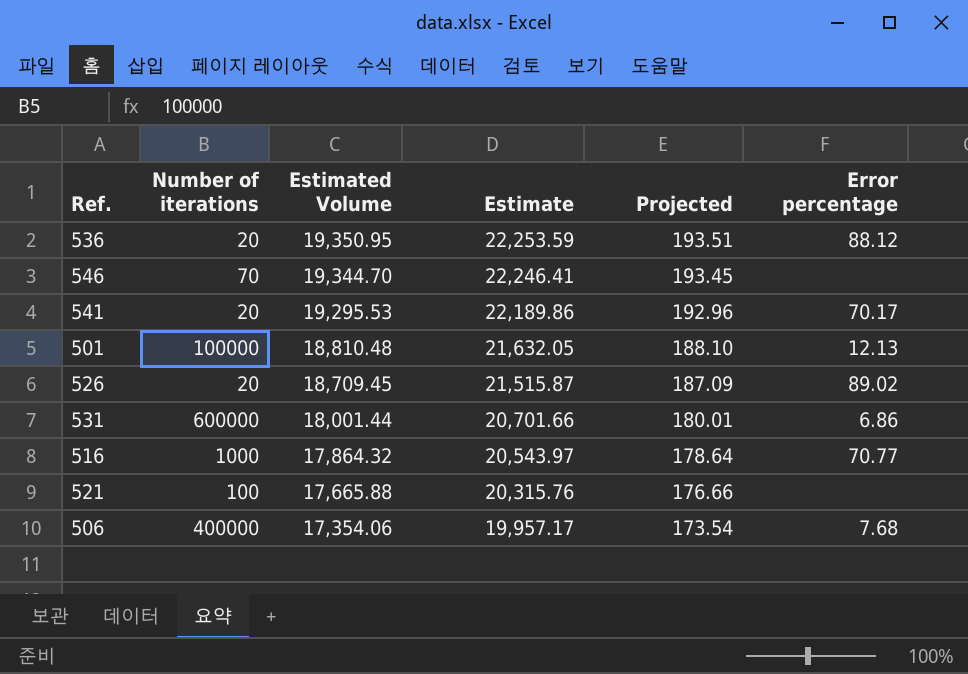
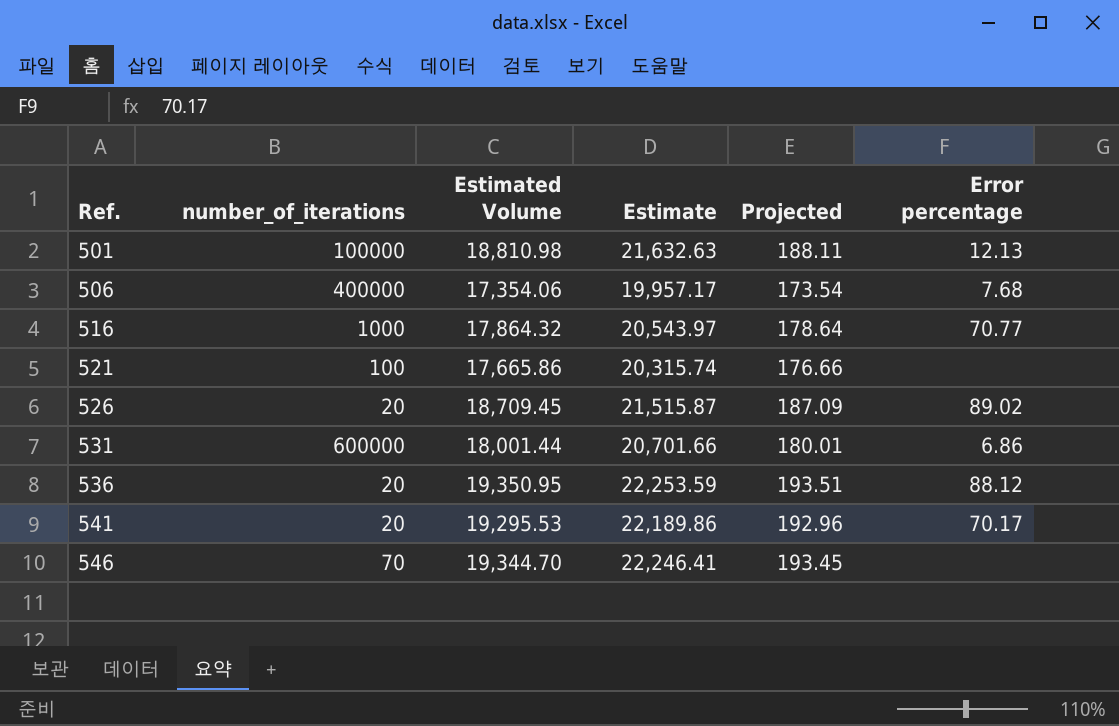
row order: Estimated Volume descending -> Ref. ascending
column name: Number of iterations -> number_of_iterations
501 | Estimated Volume: 18,810.48 -> 18,810.98
501 | Estimate: 21,632.05 -> 21,632.63
501 | Projected: 188.10 -> 188.11
521 | Estimated Volume: 17,665.88 -> 17,665.86
521 | Estimate: 20,315.76 -> 20,315.74

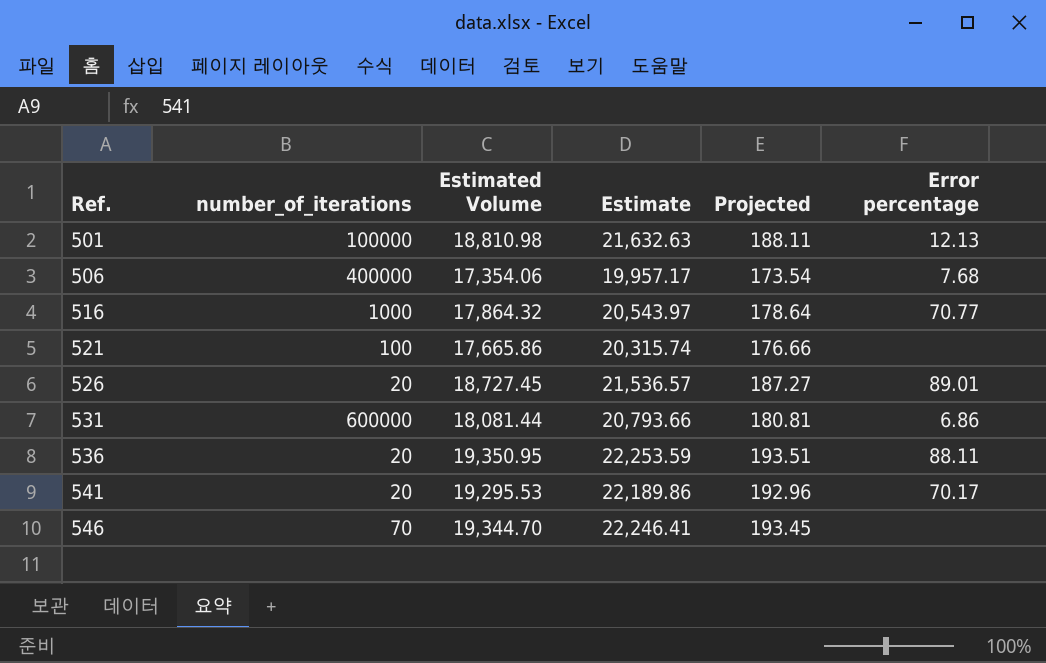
526 | Estimated Volume: 18,709.45 -> 18,727.45
526 | Estimate: 21,515.87 -> 21,536.57
526 | Projected: 187.09 -> 187.27
526 | Error percentage: 89.02 -> 89.01
531 | Estimated Volume: 18,001.44 -> 18,081.44
531 | Estimate: 20,701.66 -> 20,793.66
531 | Projected: 180.01 -> 180.81
536 | Error percentage: 88.12 -> 88.11

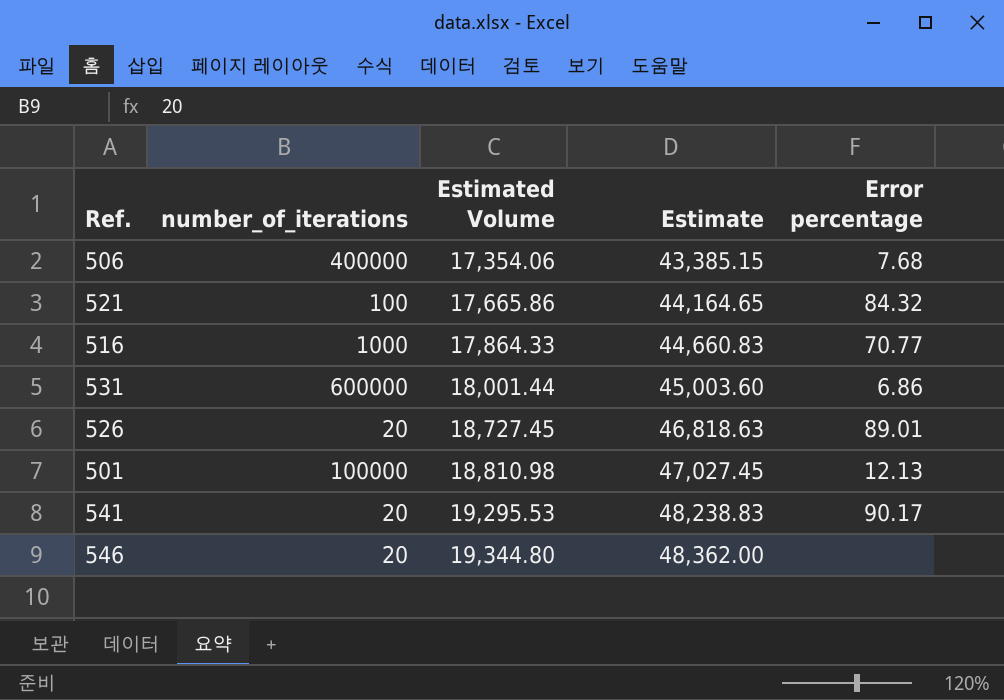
row order: Ref. ascending -> Estimated Volume ascending
column Projected | formula: [Estimated Volume] * 0.01 -> none
column Estimate | formula: [Estimated Volume] * 1.15 -> [Estimated Volume] * 2.5
row 536: 20 | 19,350.95 | 22,253.59 | 193.51 | 88.11 -> none
521 | Error percentage: none -> 84.32
516 | Estimated Volume: 17,864.32 -> 17,864.33
531 | Estimated Volume: 18,081.44 -> 18,001.44
541 | Error percentage: 70.17 -> 90.17
546 | number_of_iterations: 70 -> 20
546 | Estimated Volume: 19,344.70 -> 19,344.80

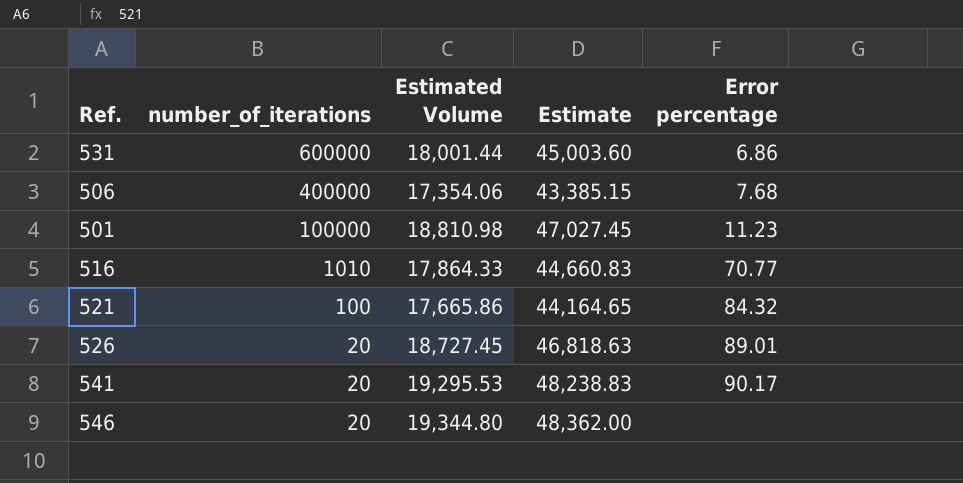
row order: Estimated Volume ascending -> number_of_iterations descending
501 | Error percentage: 12.13 -> 11.23
516 | number_of_iterations: 1000 -> 1010

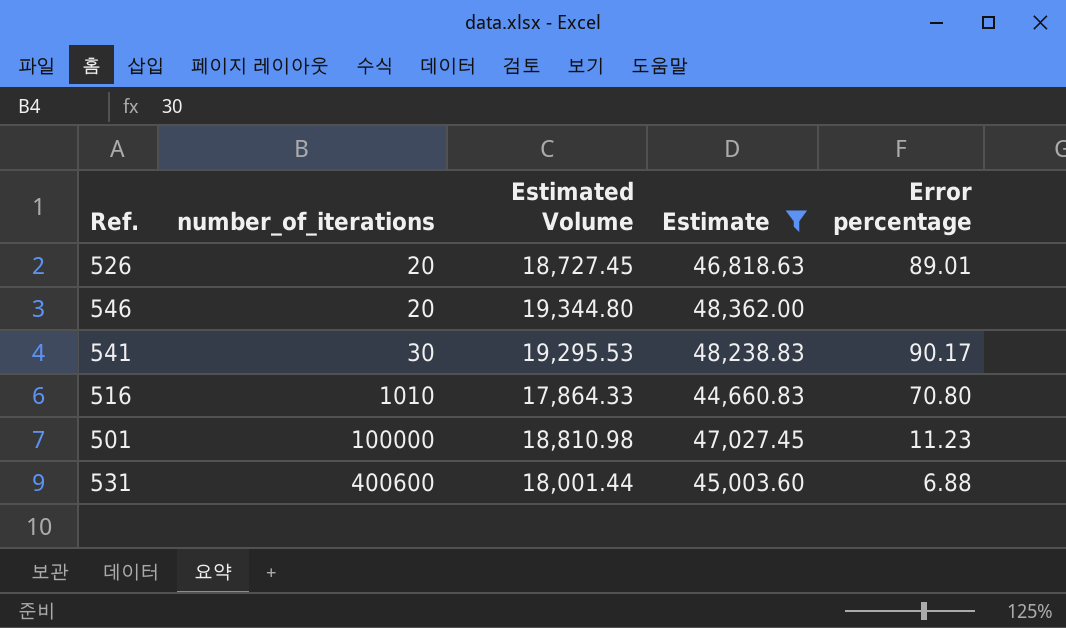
filter: none -> Estimate >= 44,660.83
row order: number_of_iterations descending -> number_of_iterations ascending
541 | number_of_iterations: 20 -> 30
516 | Error percentage: 70.77 -> 70.80
531 | number_of_iterations: 600000 -> 400600
531 | Error percentage: 6.86 -> 6.88

